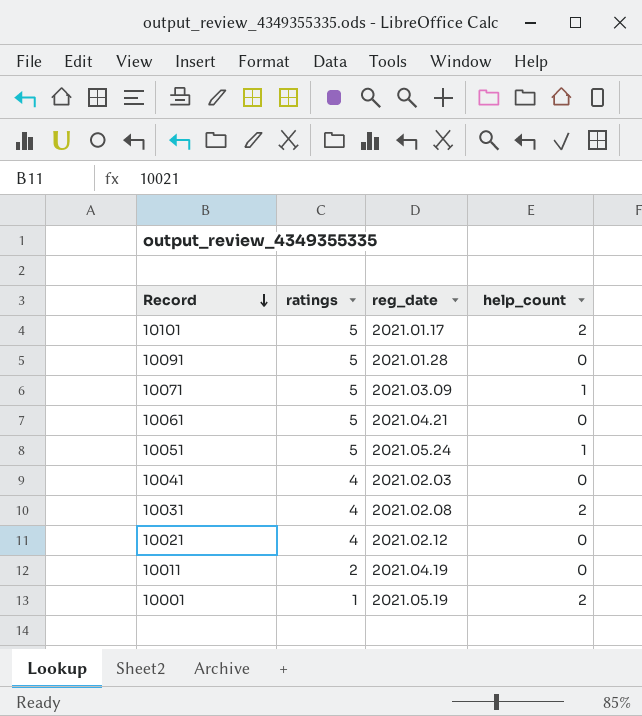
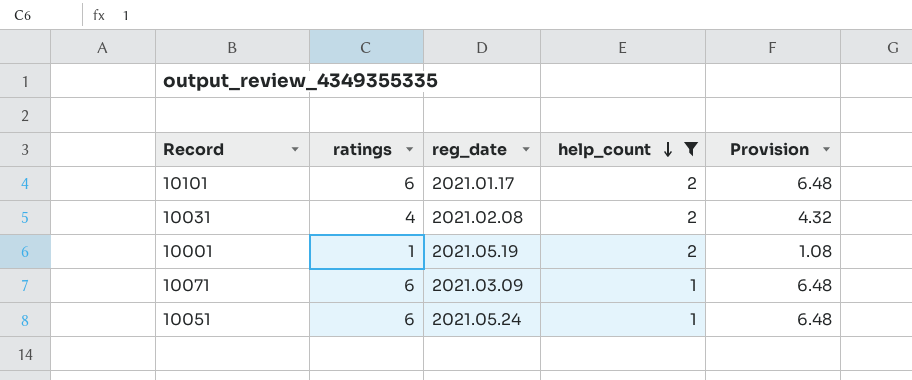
filter: none -> help_count != 0
row order: Record descending -> help_count descending
column Provision | formula: none -> [ratings] * 1.08
10101 | ratings: 5 -> 6
10071 | ratings: 5 -> 6
10051 | ratings: 5 -> 6

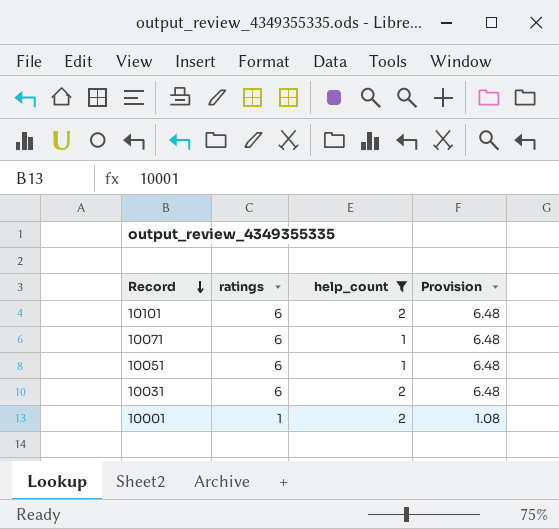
row order: help_count descending -> Record descending
column reg_date | position: 3 -> none
10031 | ratings: 4 -> 6
10031 | Provision: 4.32 -> 6.48

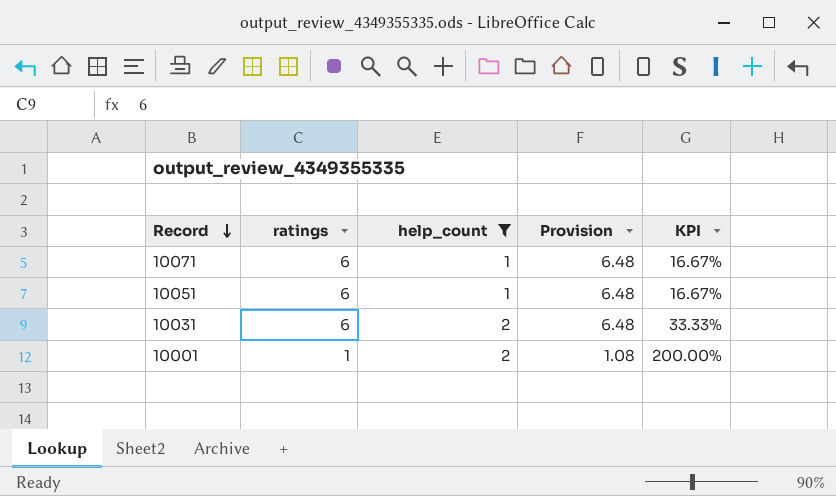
column KPI | formula: none -> [help_count] / [ratings]
row 10101: 6 | 2 | 6.48 -> none

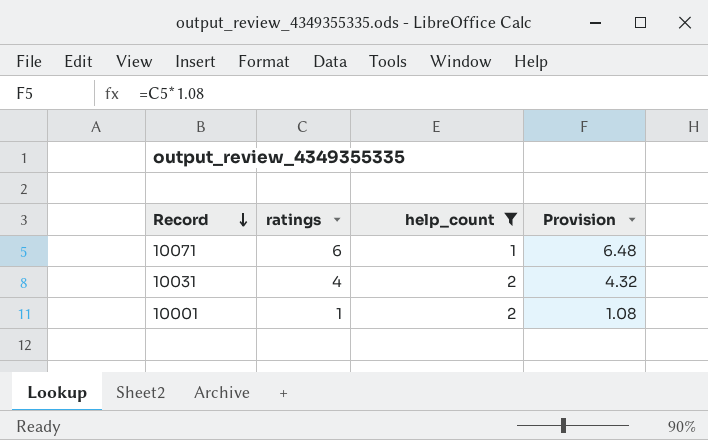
column KPI | formula: [help_count] / [ratings] -> none
row 10051: 6 | 1 | 6.48 | 16.67% -> none
10031 | ratings: 6 -> 4
10031 | Provision: 6.48 -> 4.32

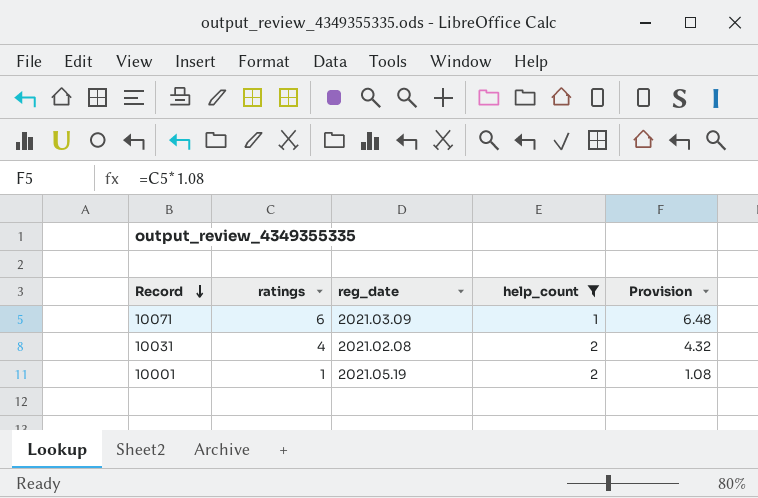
column reg_date | position: none -> 3

